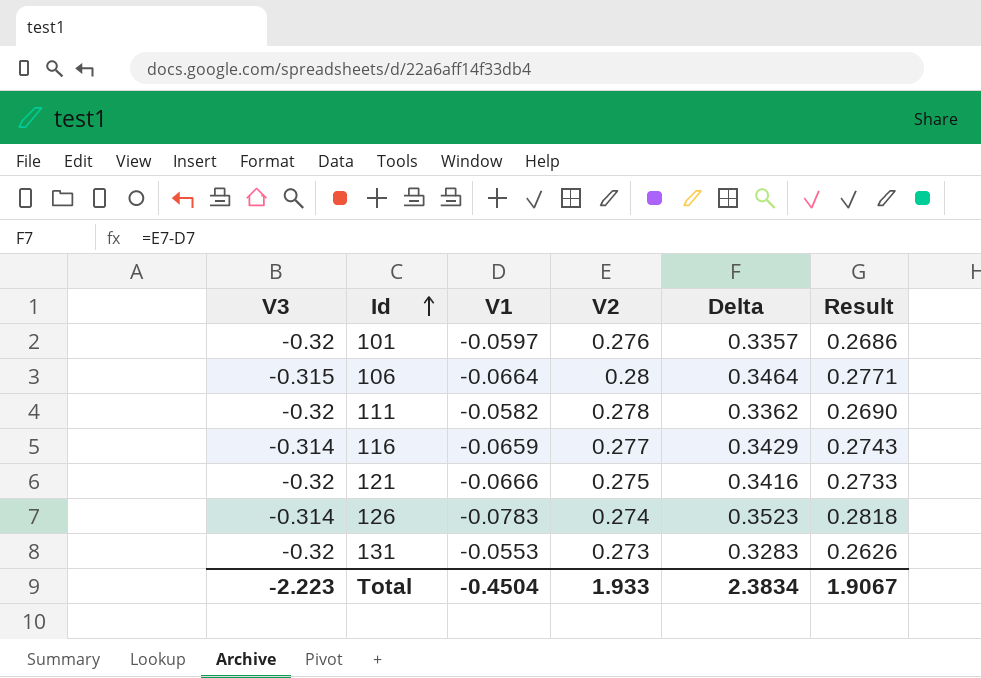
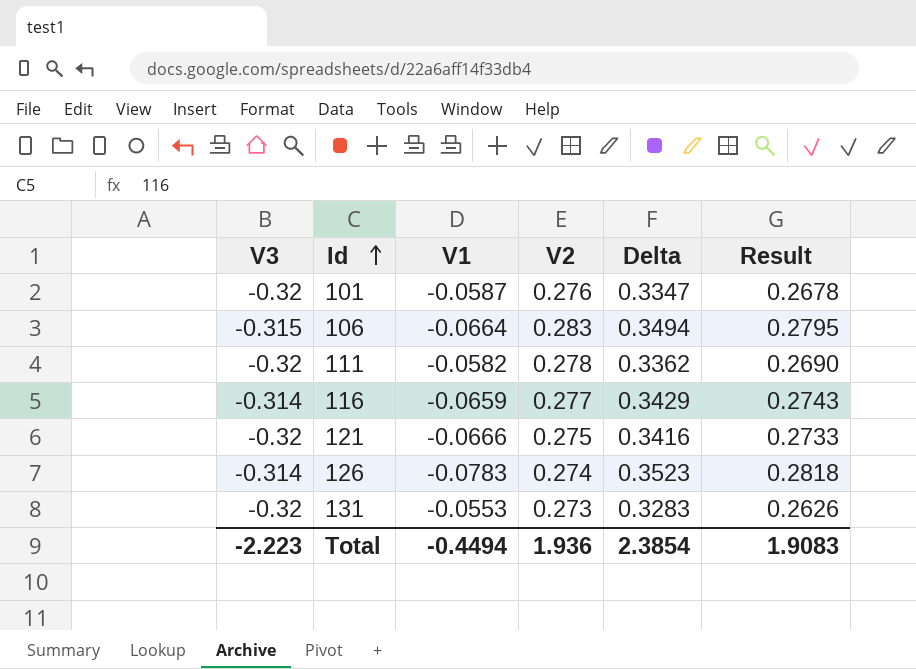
101 | V1: -0.0597 -> -0.0587
101 | Delta: 0.3357 -> 0.3347
101 | Result: 0.2686 -> 0.2678
106 | V2: 0.28 -> 0.283
106 | Delta: 0.3464 -> 0.3494
106 | Result: 0.2771 -> 0.2795
Total | V1: -0.4504 -> -0.4494
Total | V2: 1.933 -> 1.936
Total | Delta: 2.3834 -> 2.3854
Total | Result: 1.9067 -> 1.9083

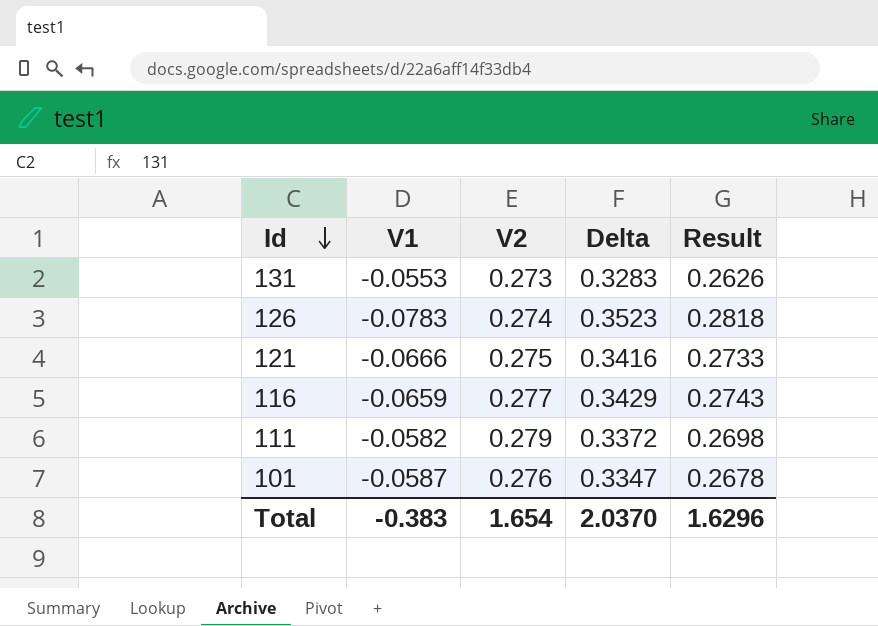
row order: Id ascending -> Id descending
column V3 | position: 1 -> none
row 106: -0.315 | -0.0664 | 0.283 | 0.3494 | 0.2795 -> none
111 | V2: 0.278 -> 0.279
111 | Delta: 0.3362 -> 0.3372
111 | Result: 0.2690 -> 0.2698
Total | V1: -0.4494 -> -0.383
Total | V2: 1.936 -> 1.654
Total | Delta: 2.3854 -> 2.0370
Total | Result: 1.9083 -> 1.6296

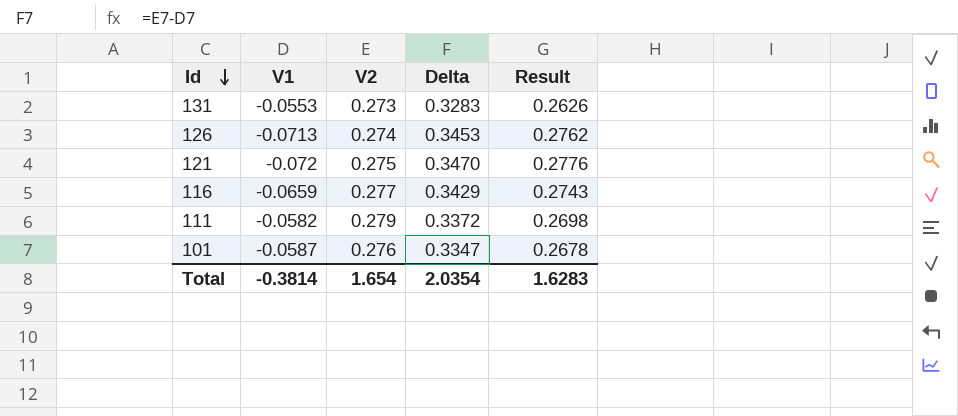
126 | V1: -0.0783 -> -0.0713
126 | Delta: 0.3523 -> 0.3453
126 | Result: 0.2818 -> 0.2762
121 | V1: -0.0666 -> -0.072
121 | Delta: 0.3416 -> 0.3470
121 | Result: 0.2733 -> 0.2776
Total | V1: -0.383 -> -0.3814
Total | Delta: 2.0370 -> 2.0354
Total | Result: 1.6296 -> 1.6283

